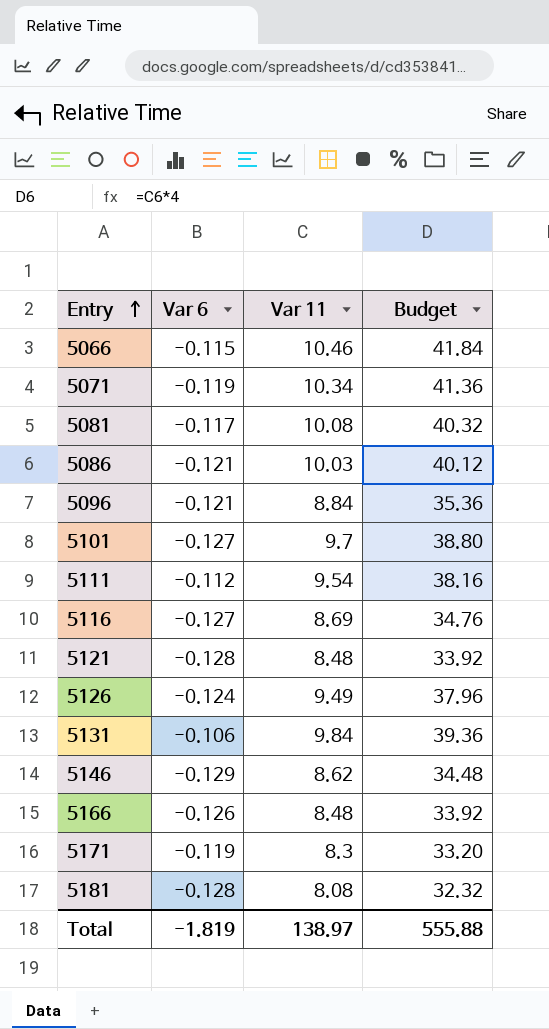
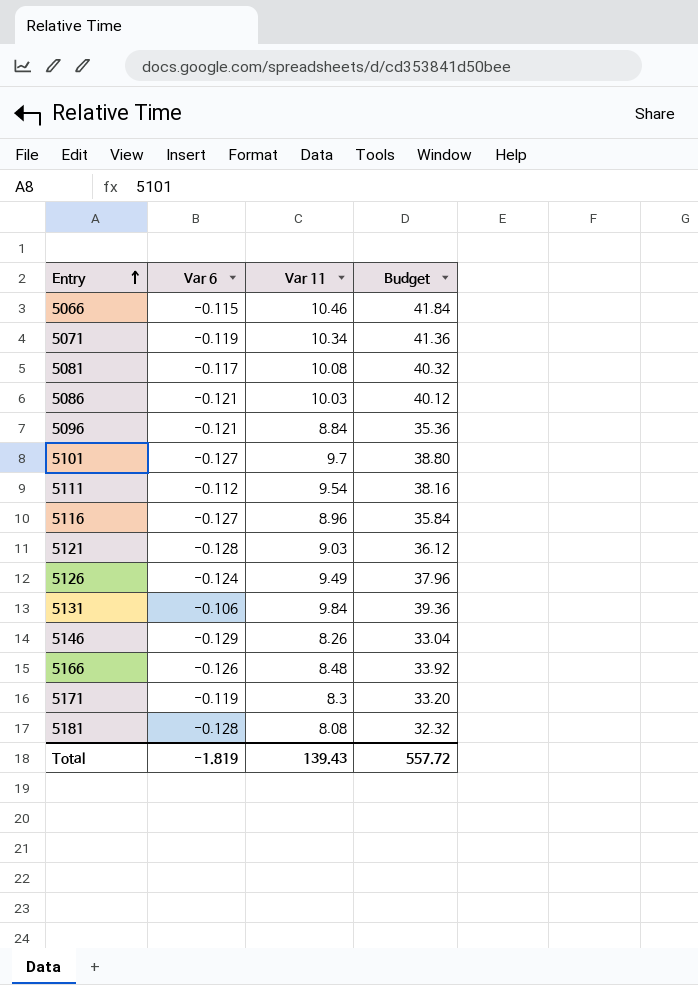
5116 | Var 11: 8.69 -> 8.96
5116 | Budget: 34.76 -> 35.84
5121 | Var 11: 8.48 -> 9.03
5121 | Budget: 33.92 -> 36.12
5146 | Var 11: 8.62 -> 8.26
5146 | Budget: 34.48 -> 33.04
Total | Var 11: 138.97 -> 139.43
Total | Budget: 555.88 -> 557.72

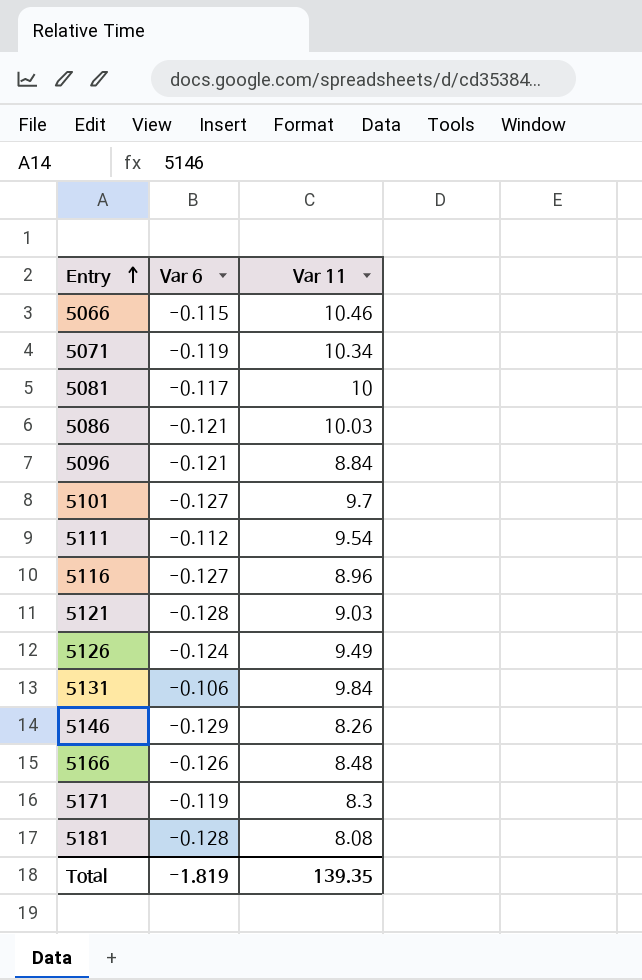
column Budget | formula: [Var 11] * 4 -> none
5081 | Var 11: 10.08 -> 10
Total | Var 11: 139.43 -> 139.35

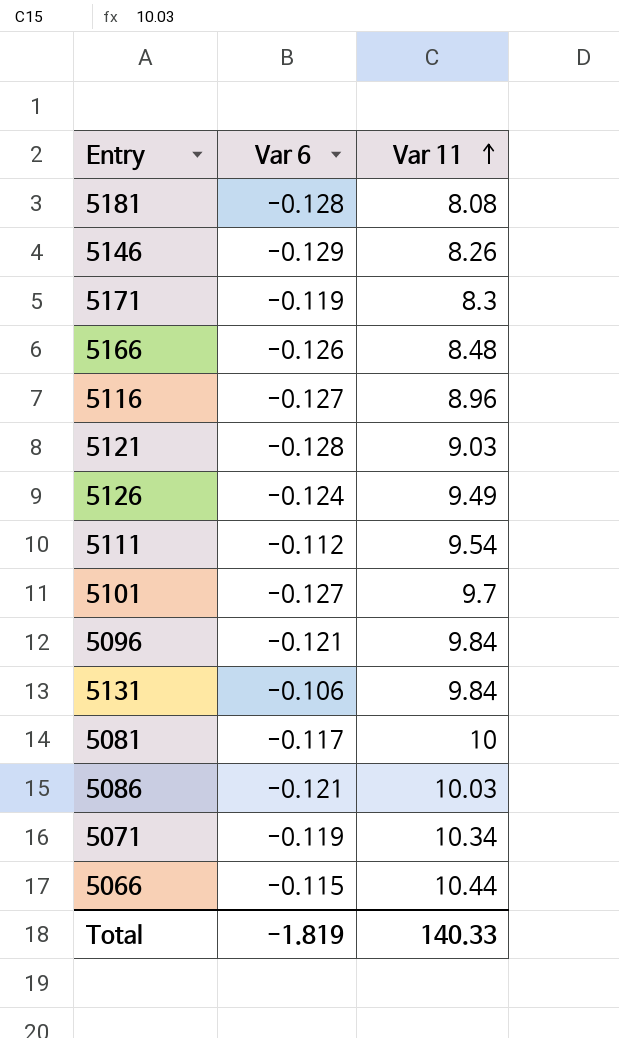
row order: Entry ascending -> Var 11 ascending
5096 | Var 11: 8.84 -> 9.84
5066 | Var 11: 10.46 -> 10.44
Total | Var 11: 139.35 -> 140.33

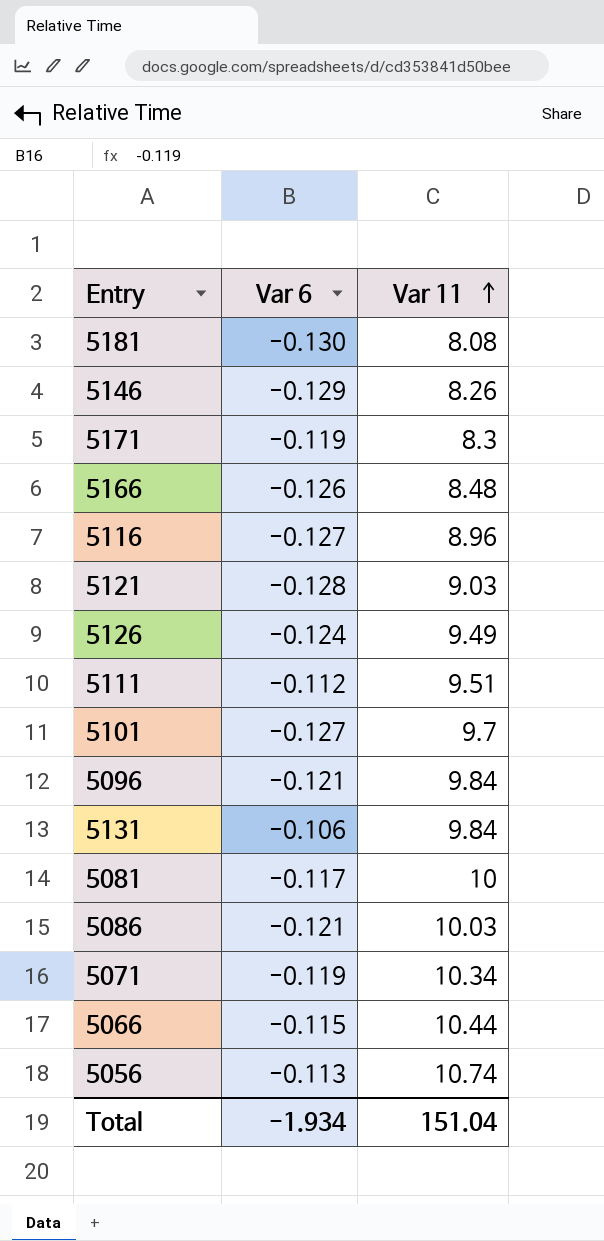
5181 | Var 6: -0.128 -> -0.130
5111 | Var 11: 9.54 -> 9.51
row 5056: none -> -0.113 | 10.74
Total | Var 6: -1.819 -> -1.934
Total | Var 11: 140.33 -> 151.04

